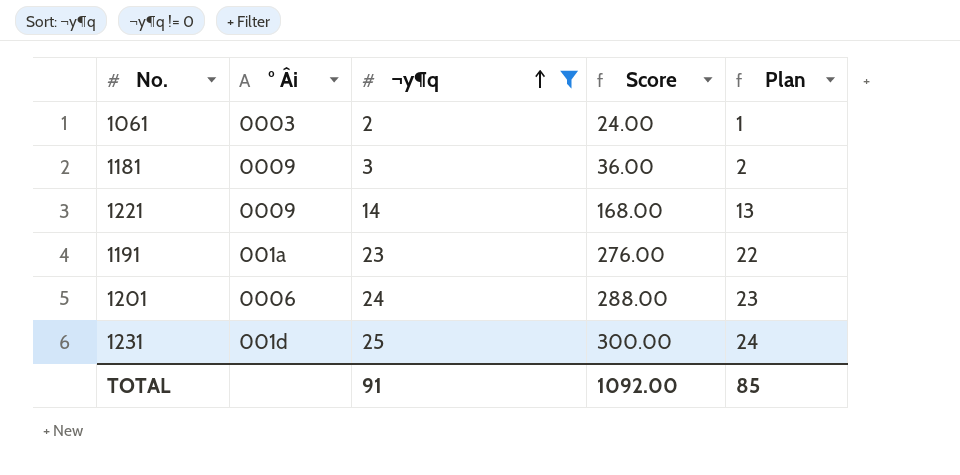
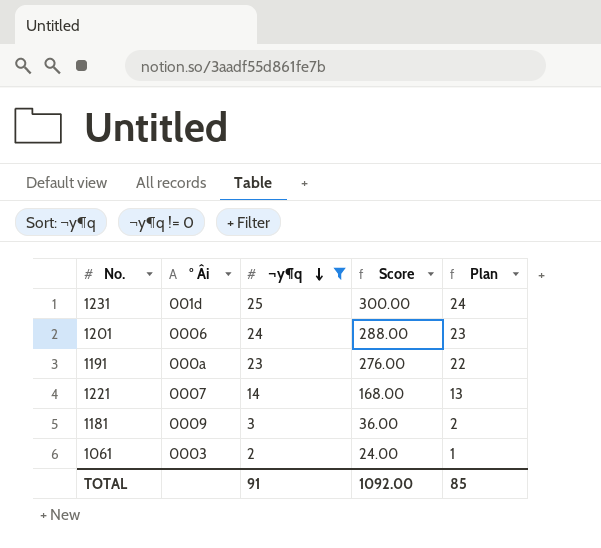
row order: ¬y¶q ascending -> ¬y¶q descending
1191 | ° Âi: 001a -> 000a
1221 | ° Âi: 0009 -> 0007

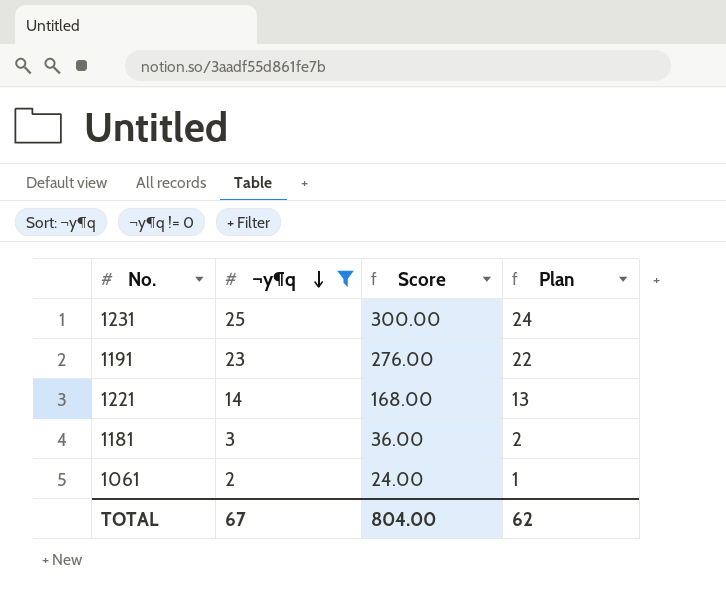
column ° Âi | position: 2 -> none
row 1201: 0006 | 24 | 288.00 | 23 -> none
TOTAL | ¬y¶q: 91 -> 67
TOTAL | Score: 1092.00 -> 804.00
TOTAL | Plan: 85 -> 62

